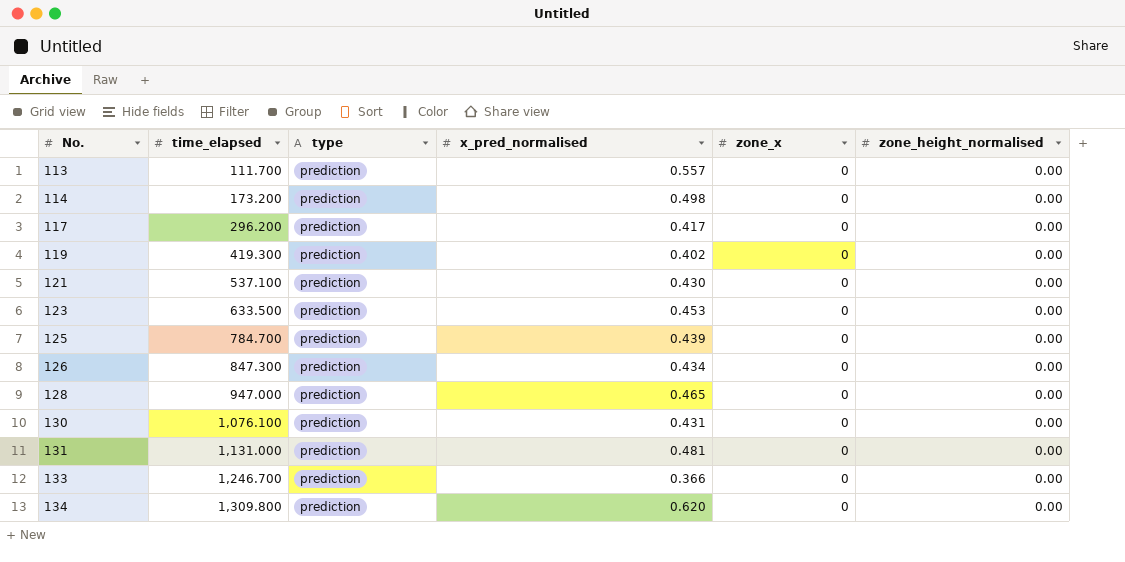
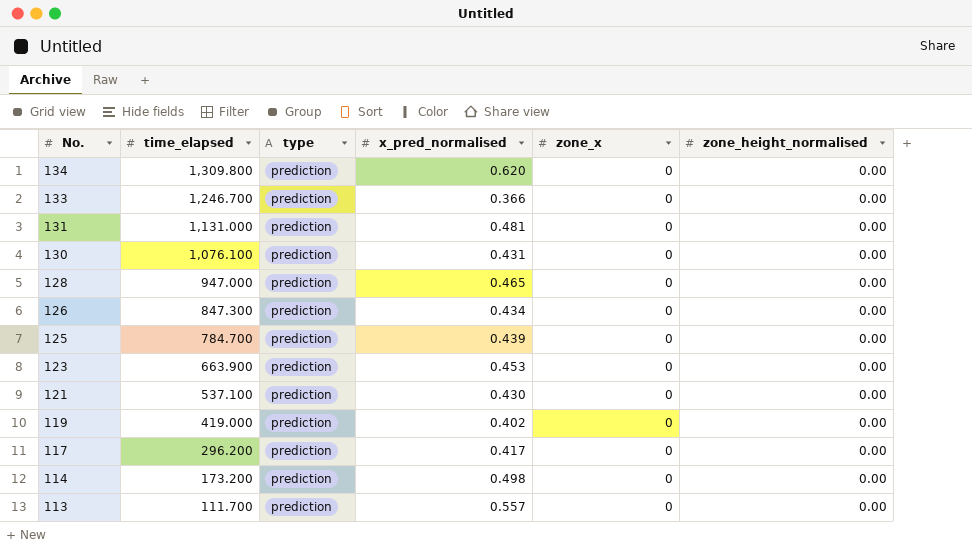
row order: No. ascending -> No. descending
123 | time_elapsed: 633.500 -> 663.900
119 | time_elapsed: 419.300 -> 419.000

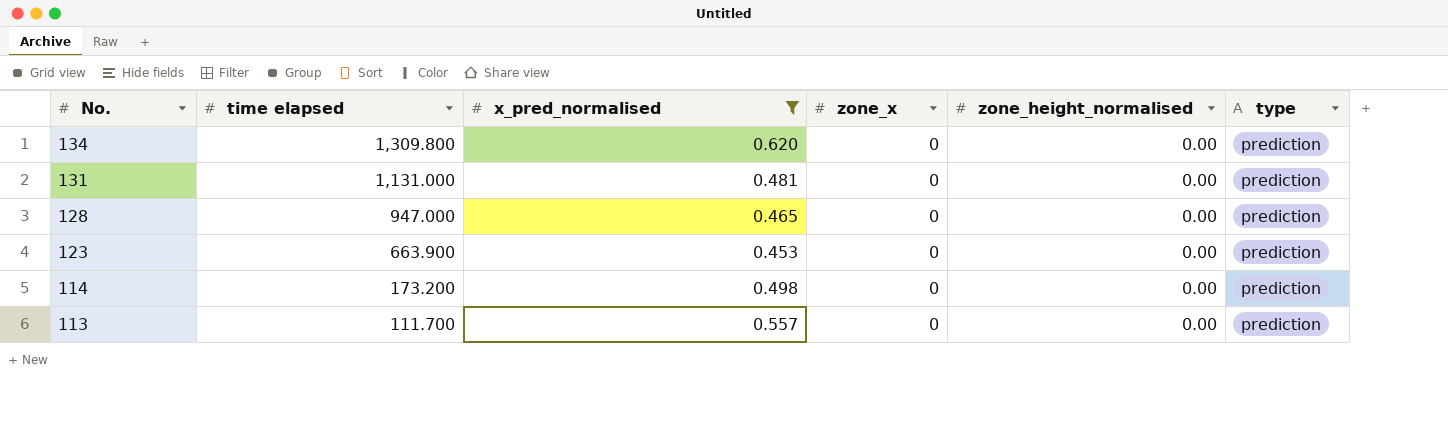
filter: none -> x_pred_normalised >= 0.453
column name: time_elapsed -> time elapsed
column type | position: 3 -> 6

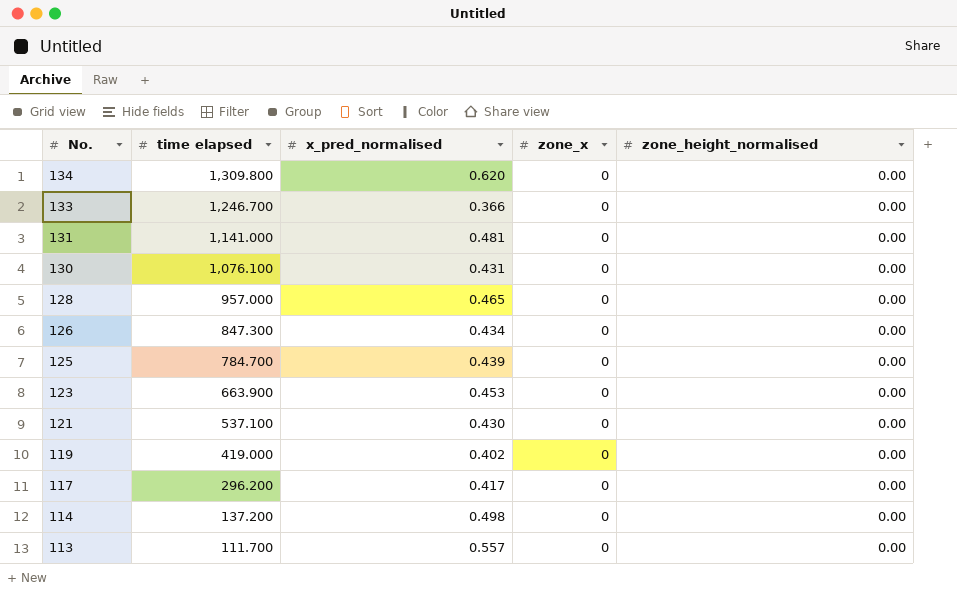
filter: x_pred_normalised >= 0.453 -> none
column type | position: 6 -> none
131 | time elapsed: 1,131.000 -> 1,141.000
128 | time elapsed: 947.000 -> 957.000
114 | time elapsed: 173.200 -> 137.200

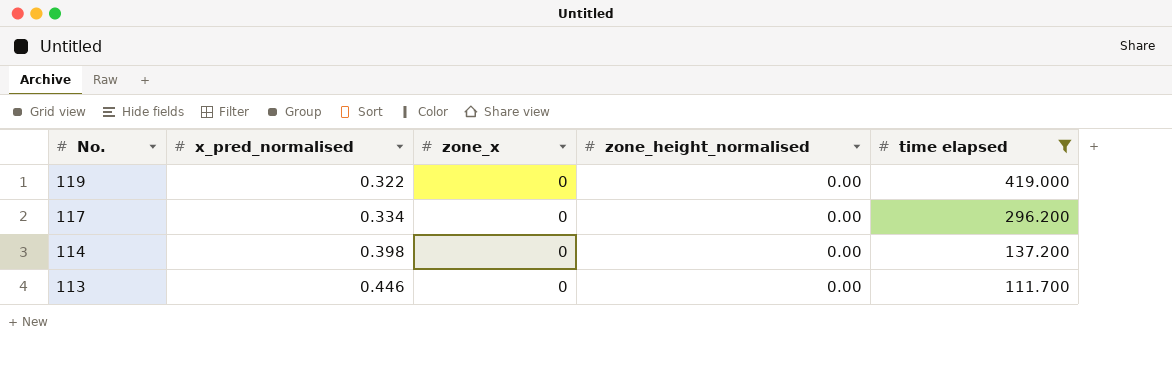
filter: none -> time elapsed <= 419.000
column time elapsed | position: 2 -> 5
119 | x_pred_normalised: 0.402 -> 0.322
117 | x_pred_normalised: 0.417 -> 0.334
114 | x_pred_normalised: 0.498 -> 0.398
113 | x_pred_normalised: 0.557 -> 0.446

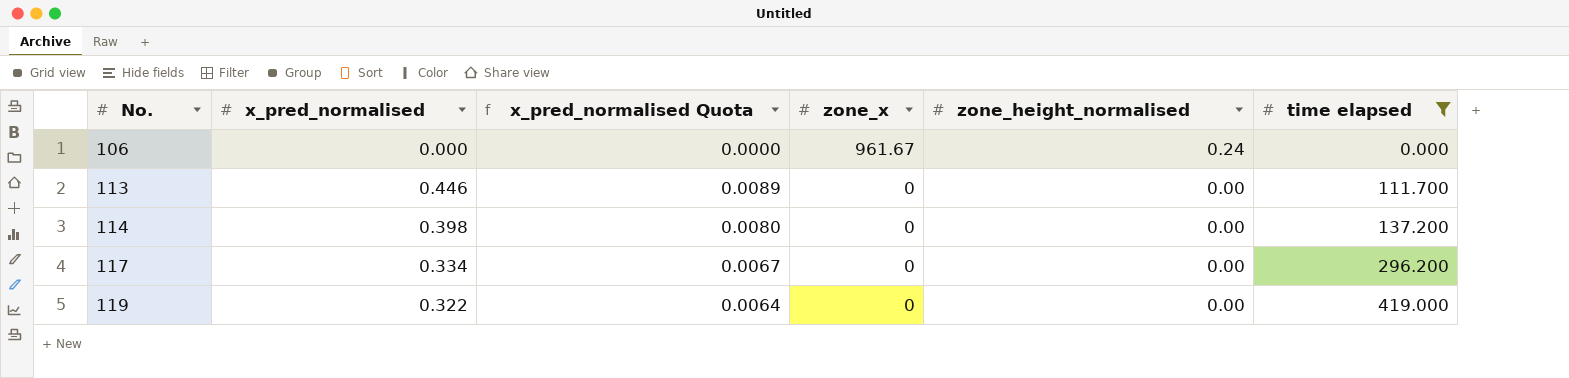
row order: No. descending -> No. ascending
column x_pred_normalised Quota | formula: none -> [x_pred_normalised] * 0.02
row 106: none -> 0.000 | 0.0000 | 961.67 | 0.24 | 0.000

